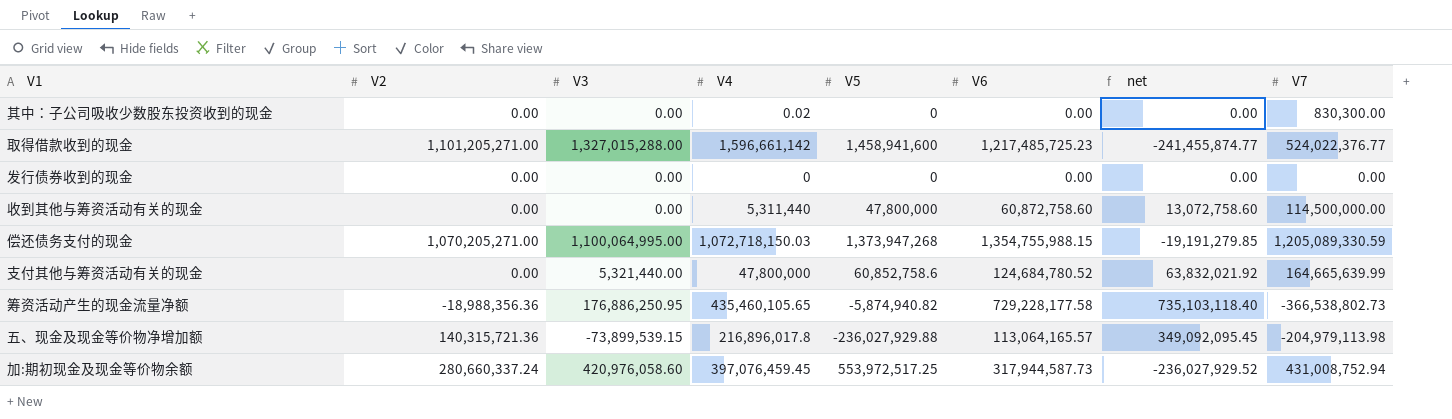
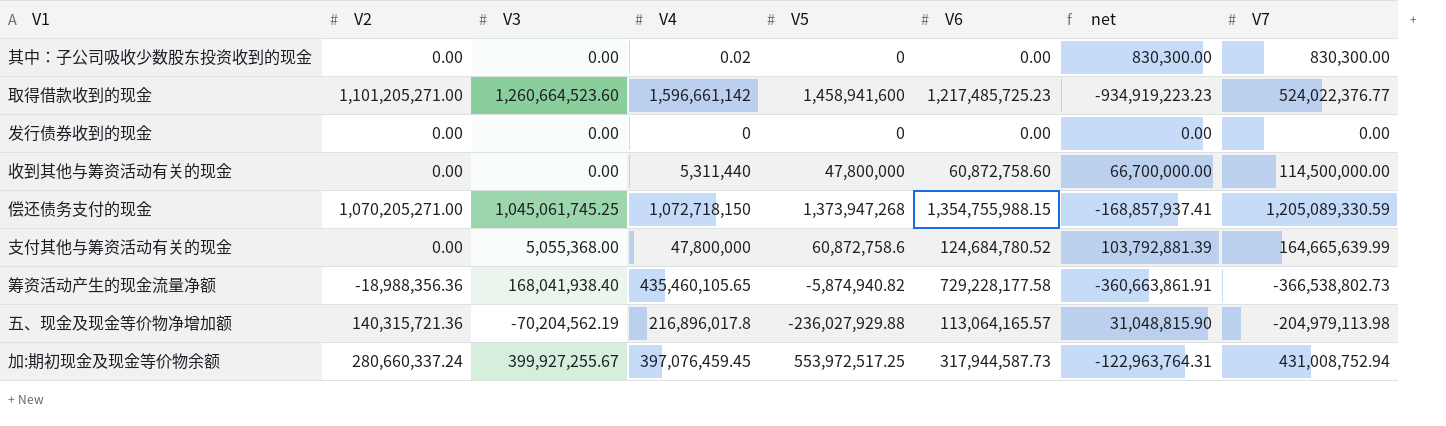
column net | formula: [V6] - [V5] -> [V7] - [V5]
取得借款收到的现金 | V3: 1,327,015,288.00 -> 1,260,664,523.60
偿还债务支付的现金 | V3: 1,100,064,995.00 -> 1,045,061,745.25
偿还债务支付的现金 | V4: 1,072,718,150.03 -> 1,072,718,150
支付其他与筹资活动有关的现金 | V3: 5,321,440.00 -> 5,055,368.00
支付其他与筹资活动有关的现金 | V5: 60,852,758.6 -> 60,872,758.6
筹资活动产生的现金流量净额 | V3: 176,886,250.95 -> 168,041,938.40
五、现金及现金等价物净增加额 | V3: -73,899,539.15 -> -70,204,562.19
加:期初现金及现金等价物余额 | V3: 420,976,058.60 -> 399,927,255.67

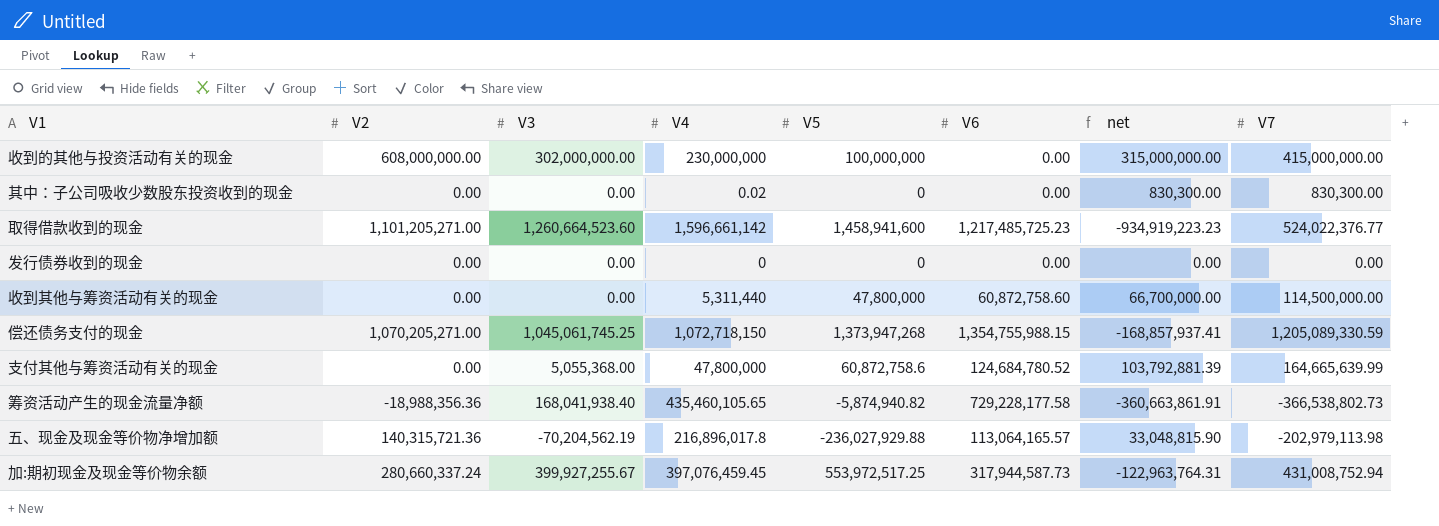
row 收到的其他与投资活动有关的现金: none -> 608,000,000.00 | 302,000,000.00 | 230,000,000 | 100,000,000 | 0.00 | 315,000,000.00 | 415,000,000.00
五、现金及现金等价物净增加额 | net: 31,048,815.90 -> 33,048,815.90
五、现金及现金等价物净增加额 | V7: -204,979,113.98 -> -202,979,113.98

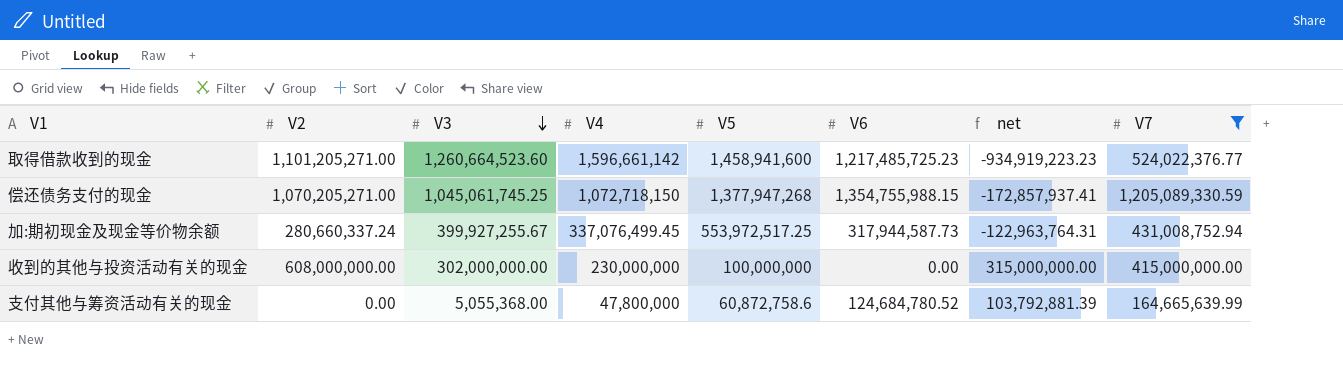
filter: none -> V7 >= 164,665,639.99
row order: none -> V3 descending
偿还债务支付的现金 | V5: 1,373,947,268 -> 1,377,947,268
偿还债务支付的现金 | net: -168,857,937.41 -> -172,857,937.41
加:期初现金及现金等价物余额 | V4: 397,076,459.45 -> 337,076,499.45

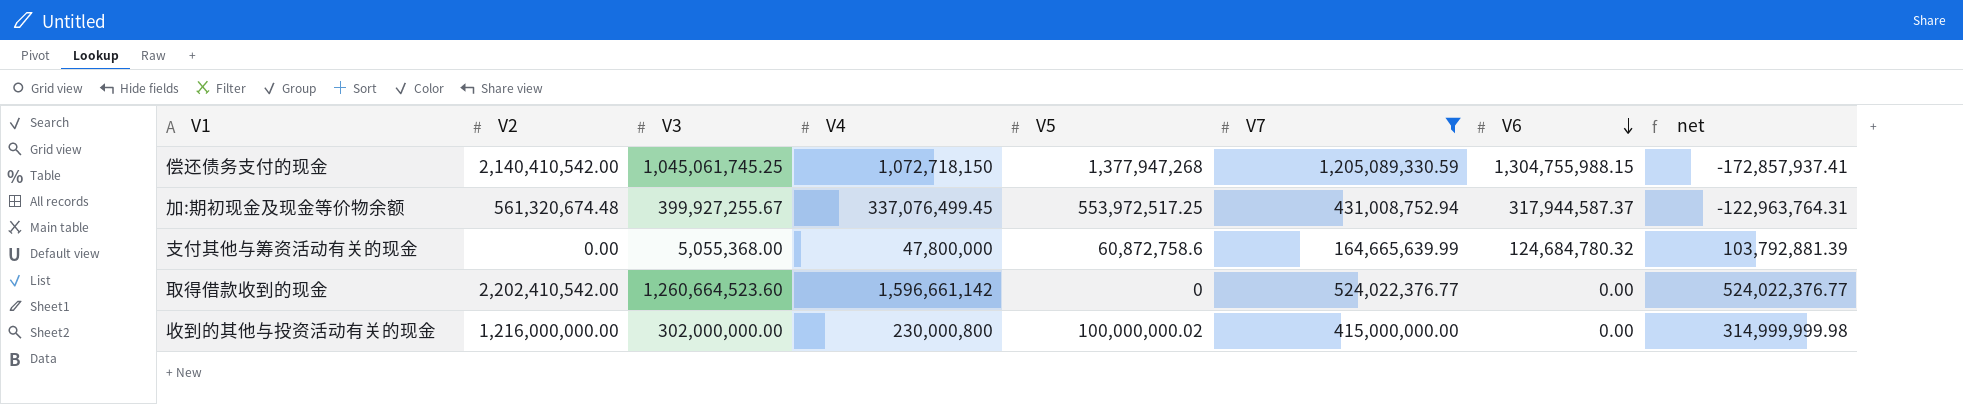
row order: V3 descending -> V6 descending
column V7 | position: 8 -> 6
偿还债务支付的现金 | V2: 1,070,205,271.00 -> 2,140,410,542.00
偿还债务支付的现金 | V6: 1,354,755,988.15 -> 1,304,755,988.15
加:期初现金及现金等价物余额 | V2: 280,660,337.24 -> 561,320,674.48
加:期初现金及现金等价物余额 | V6: 317,944,587.73 -> 317,944,587.37
支付其他与筹资活动有关的现金 | V6: 124,684,780.52 -> 124,684,780.32
取得借款收到的现金 | V2: 1,101,205,271.00 -> 2,202,410,542.00
取得借款收到的现金 | V5: 1,458,941,600 -> 0
取得借款收到的现金 | V6: 1,217,485,725.23 -> 0.00
取得借款收到的现金 | net: -934,919,223.23 -> 524,022,376.77
收到的其他与投资活动有关的现金 | V2: 608,000,000.00 -> 1,216,000,000.00
收到的其他与投资活动有关的现金 | V4: 230,000,000 -> 230,000,800
收到的其他与投资活动有关的现金 | V5: 100,000,000 -> 100,000,000.02
收到的其他与投资活动有关的现金 | net: 315,000,000.00 -> 314,999,999.98

